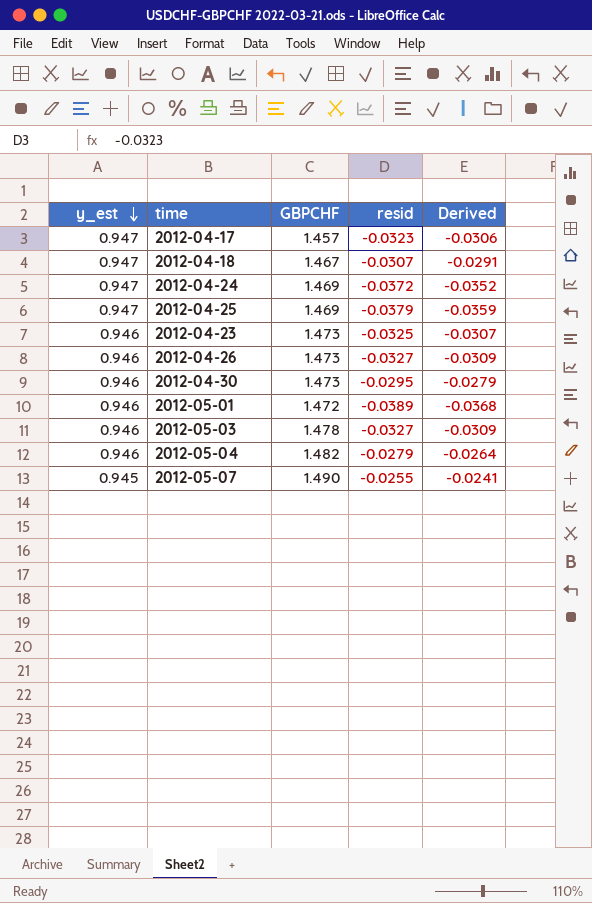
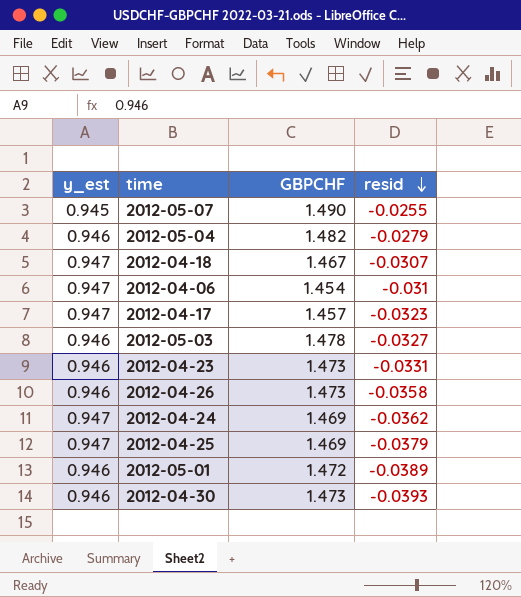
row order: y_est descending -> resid descending
column Derived | formula: [y_est] * [resid] -> none
row 2012-04-06: none -> 0.947 | 1.454 | -0.031
2012-04-23 | resid: -0.0325 -> -0.0331
2012-04-26 | resid: -0.0327 -> -0.0358
2012-04-24 | resid: -0.0372 -> -0.0362
2012-04-30 | resid: -0.0295 -> -0.0393

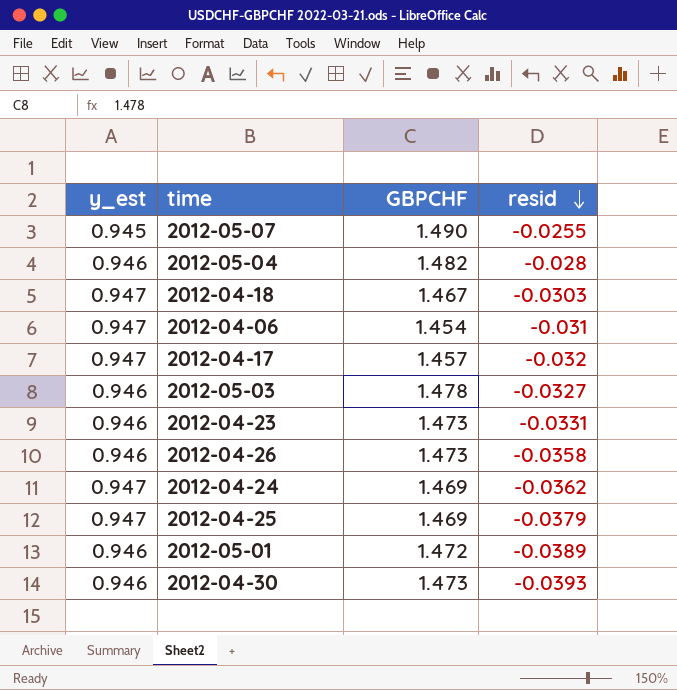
2012-05-04 | resid: -0.0279 -> -0.028
2012-04-18 | resid: -0.0307 -> -0.0303
2012-04-17 | resid: -0.0323 -> -0.032

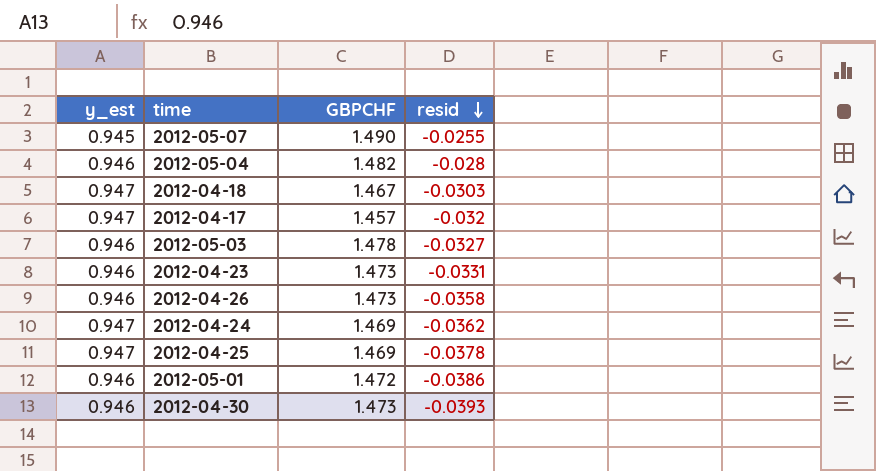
row 2012-04-06: 0.947 | 1.454 | -0.031 -> none
2012-04-25 | resid: -0.0379 -> -0.0378
2012-05-01 | resid: -0.0389 -> -0.0386

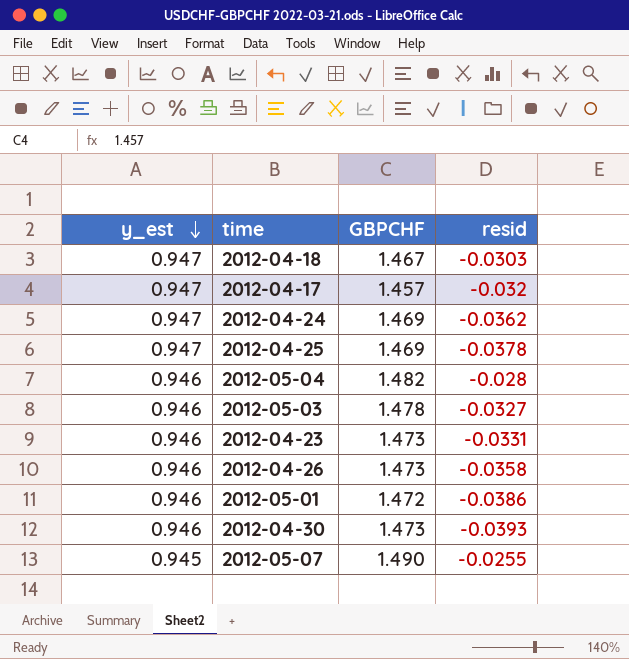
row order: resid descending -> y_est descending

